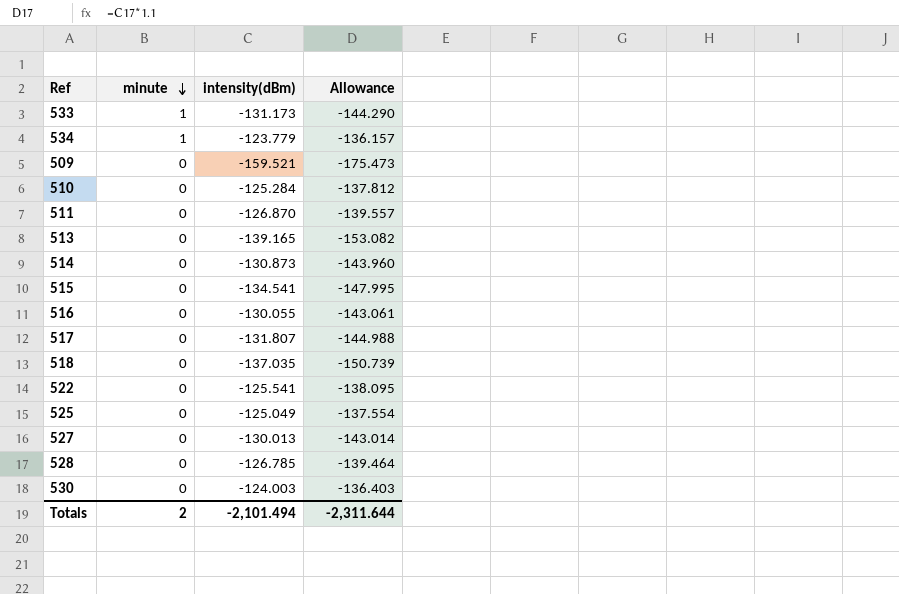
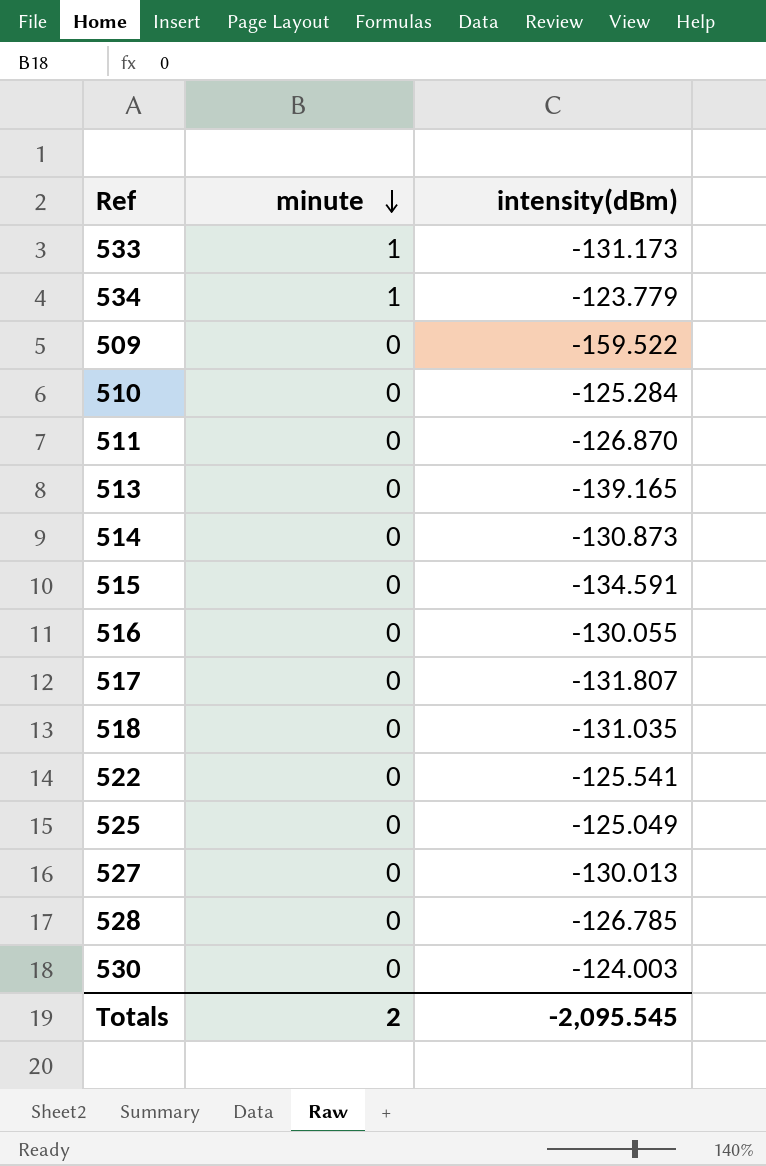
column Allowance | formula: [intensity(dBm)] * 1.1 -> none
509 | intensity(dBm): -159.521 -> -159.522
515 | intensity(dBm): -134.541 -> -134.591
518 | intensity(dBm): -137.035 -> -131.035
Totals | intensity(dBm): -2,101.494 -> -2,095.545

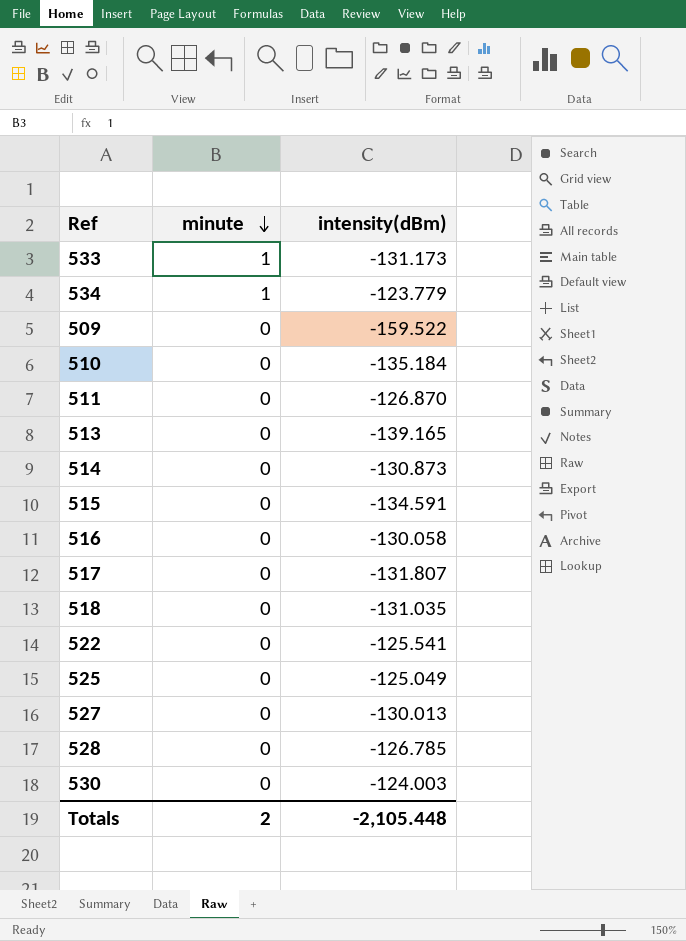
510 | intensity(dBm): -125.284 -> -135.184
516 | intensity(dBm): -130.055 -> -130.058
Totals | intensity(dBm): -2,095.545 -> -2,105.448

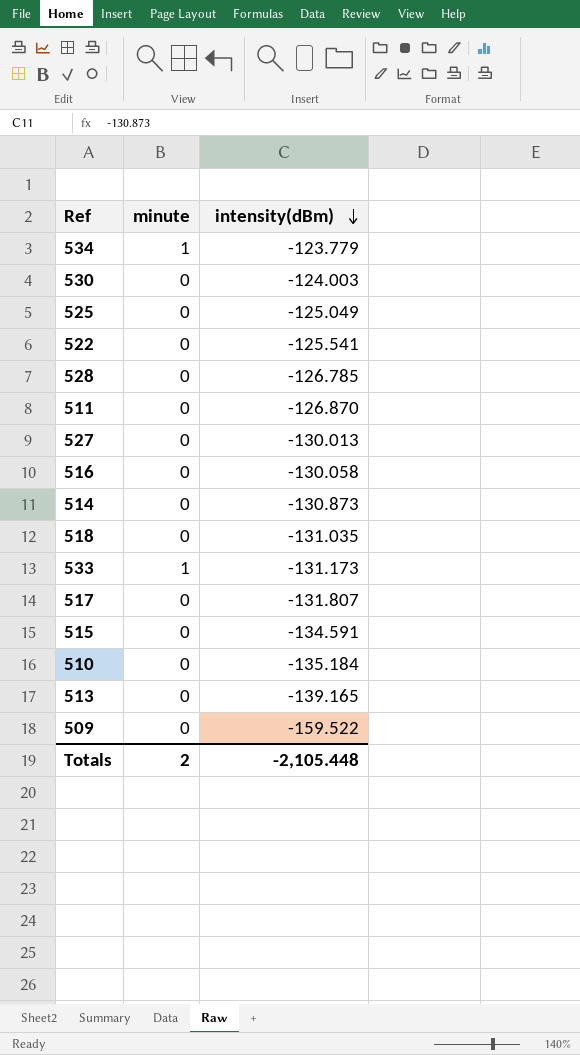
row order: minute descending -> intensity(dBm) descending

